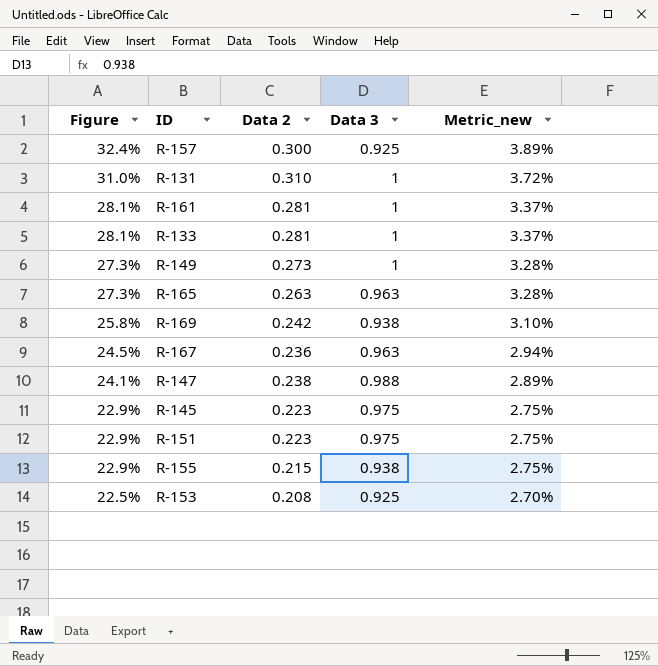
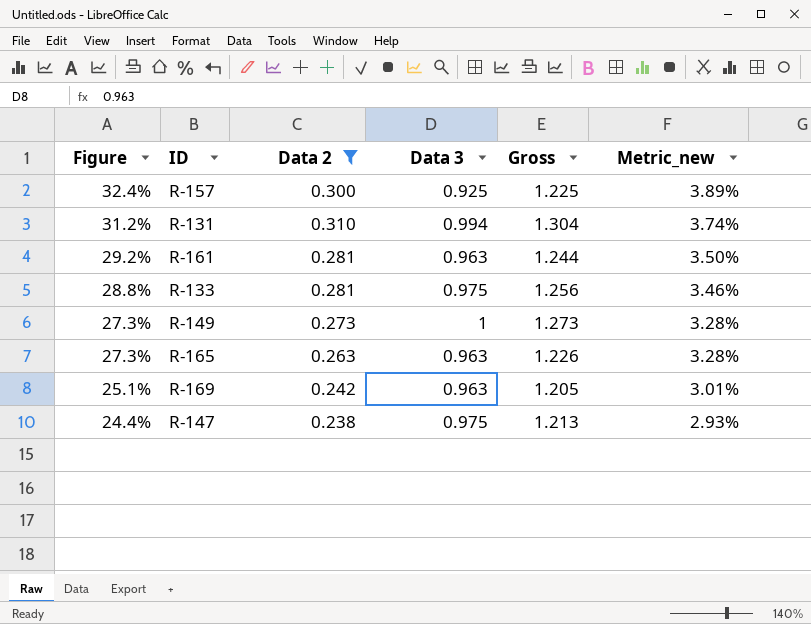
filter: none -> Data 2 >= 0.238
column Gross | formula: none -> [Data 2] + [Data 3]
R-131 | Figure: 31.0% -> 31.2%
R-131 | Data 3: 1 -> 0.994
R-131 | Metric_new: 3.72% -> 3.74%
R-161 | Figure: 28.1% -> 29.2%
R-161 | Data 3: 1 -> 0.963
R-161 | Metric_new: 3.37% -> 3.50%
R-133 | Figure: 28.1% -> 28.8%
R-133 | Data 3: 1 -> 0.975
R-133 | Metric_new: 3.37% -> 3.46%
R-169 | Figure: 25.8% -> 25.1%
R-169 | Data 3: 0.938 -> 0.963
R-169 | Metric_new: 3.10% -> 3.01%
R-147 | Figure: 24.1% -> 24.4%
R-147 | Data 3: 0.988 -> 0.975
R-147 | Metric_new: 2.89% -> 2.93%

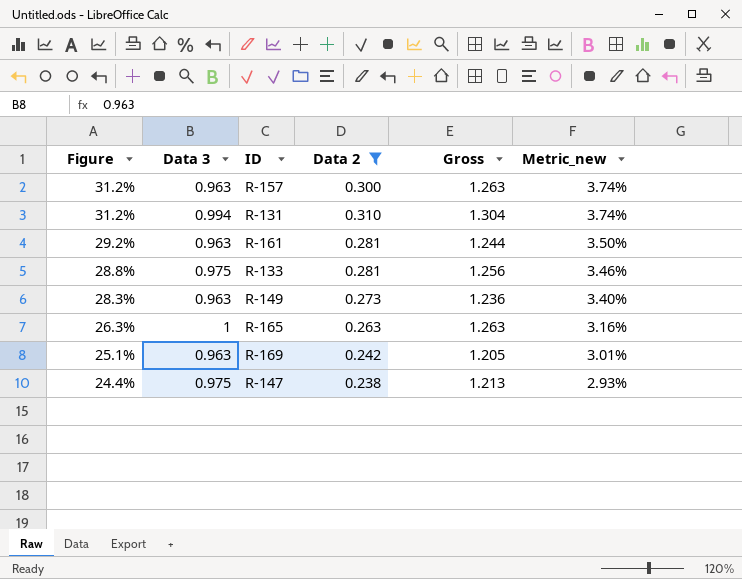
column Data 3 | position: 4 -> 2
R-157 | Figure: 32.4% -> 31.2%
R-157 | Data 3: 0.925 -> 0.963
R-157 | Gross: 1.225 -> 1.263
R-157 | Metric_new: 3.89% -> 3.74%
R-149 | Figure: 27.3% -> 28.3%
R-149 | Data 3: 1 -> 0.963
R-149 | Gross: 1.273 -> 1.236
R-149 | Metric_new: 3.28% -> 3.40%
R-165 | Figure: 27.3% -> 26.3%
R-165 | Data 3: 0.963 -> 1
R-165 | Gross: 1.226 -> 1.263
R-165 | Metric_new: 3.28% -> 3.16%

